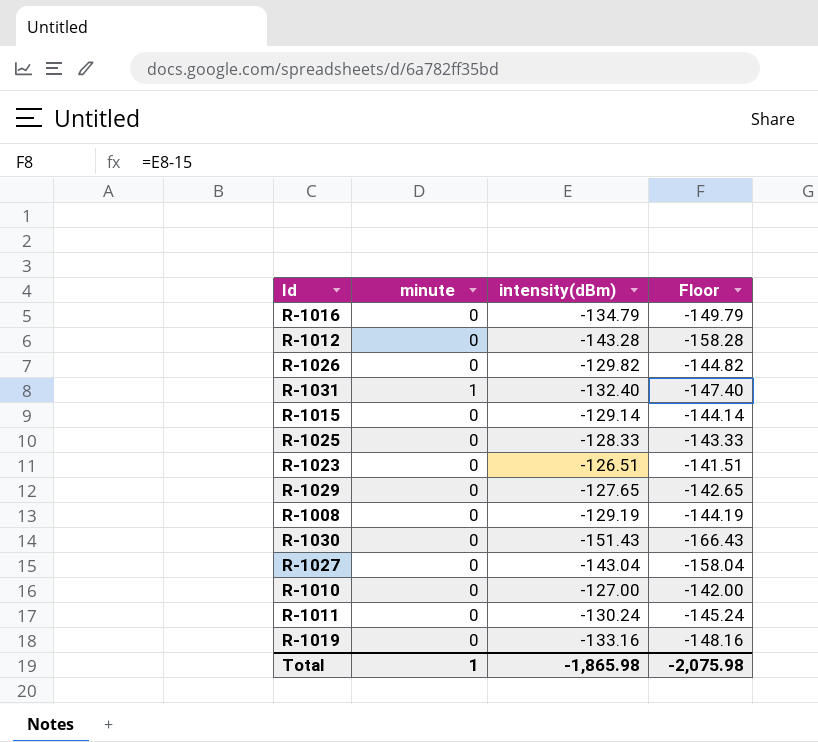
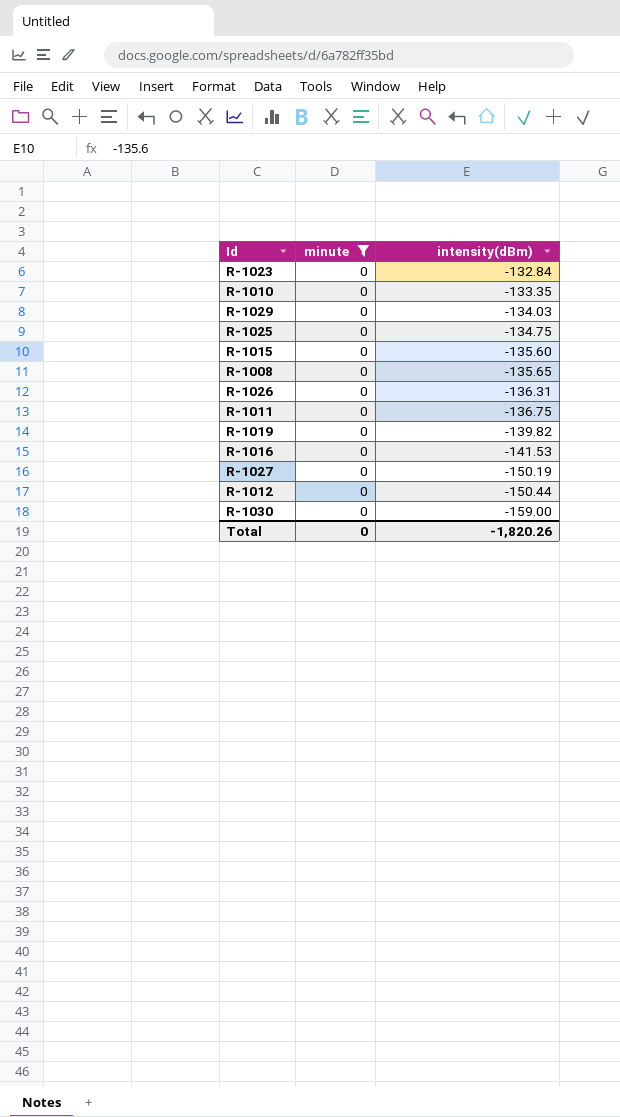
filter: none -> minute = 0
row order: none -> intensity(dBm) descending
column Floor | formula: [intensity(dBm)] - 15 -> none
R-1023 | intensity(dBm): -126.51 -> -132.84
R-1010 | intensity(dBm): -127.00 -> -133.35
R-1029 | intensity(dBm): -127.65 -> -134.03
R-1025 | intensity(dBm): -128.33 -> -134.75
R-1015 | intensity(dBm): -129.14 -> -135.60
R-1008 | intensity(dBm): -129.19 -> -135.65
R-1026 | intensity(dBm): -129.82 -> -136.31
R-1011 | intensity(dBm): -130.24 -> -136.75
R-1019 | intensity(dBm): -133.16 -> -139.82
R-1016 | intensity(dBm): -134.79 -> -141.53
R-1027 | intensity(dBm): -143.04 -> -150.19
R-1012 | intensity(dBm): -143.28 -> -150.44
R-1030 | intensity(dBm): -151.43 -> -159.00
Total | minute: 1 -> 0
Total | intensity(dBm): -1,865.98 -> -1,820.26

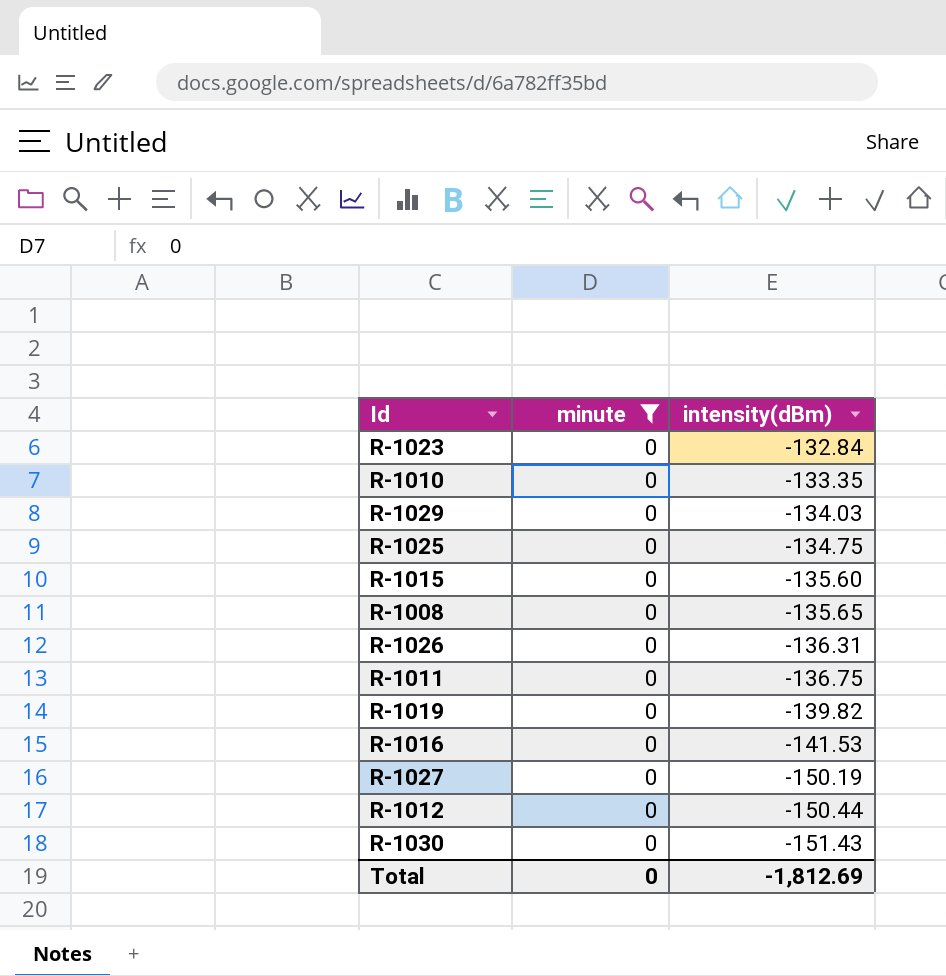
R-1030 | intensity(dBm): -159.00 -> -151.43
Total | intensity(dBm): -1,820.26 -> -1,812.69

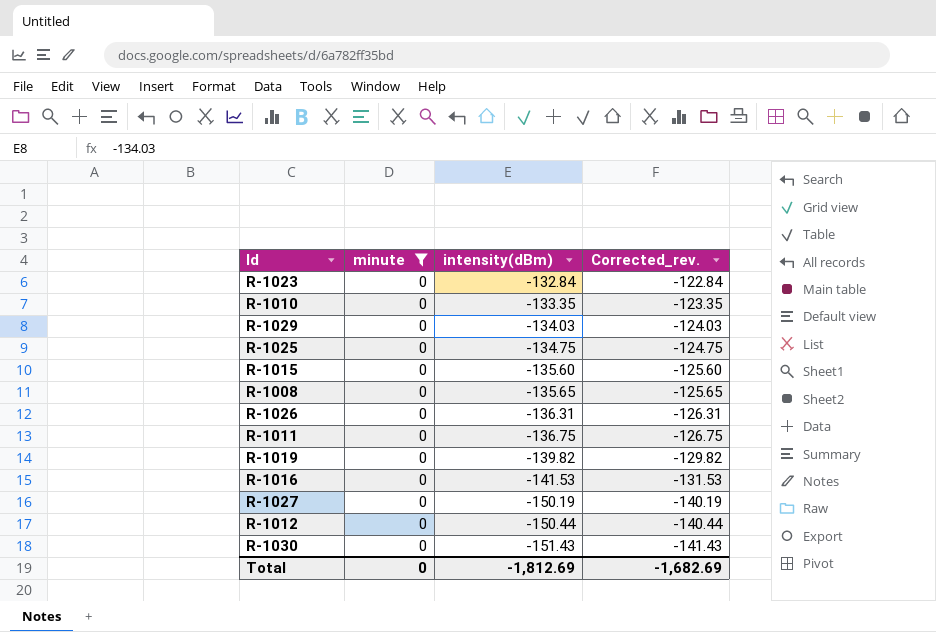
column Corrected_rev. | formula: none -> [intensity(dBm)] + 10

